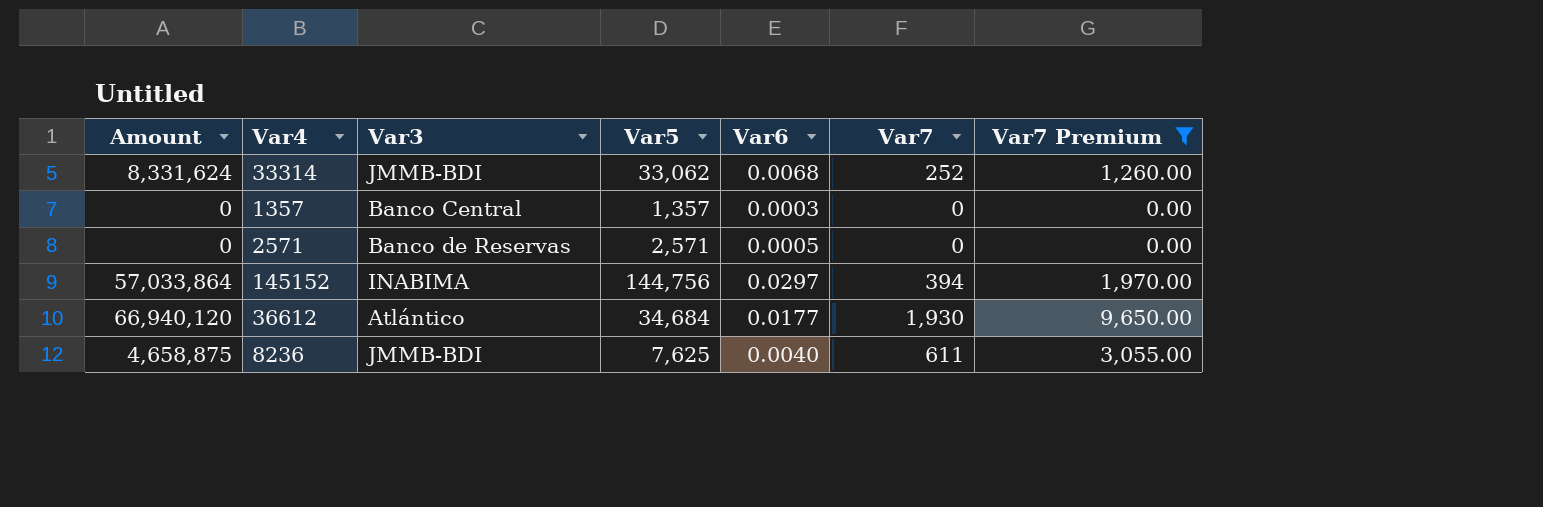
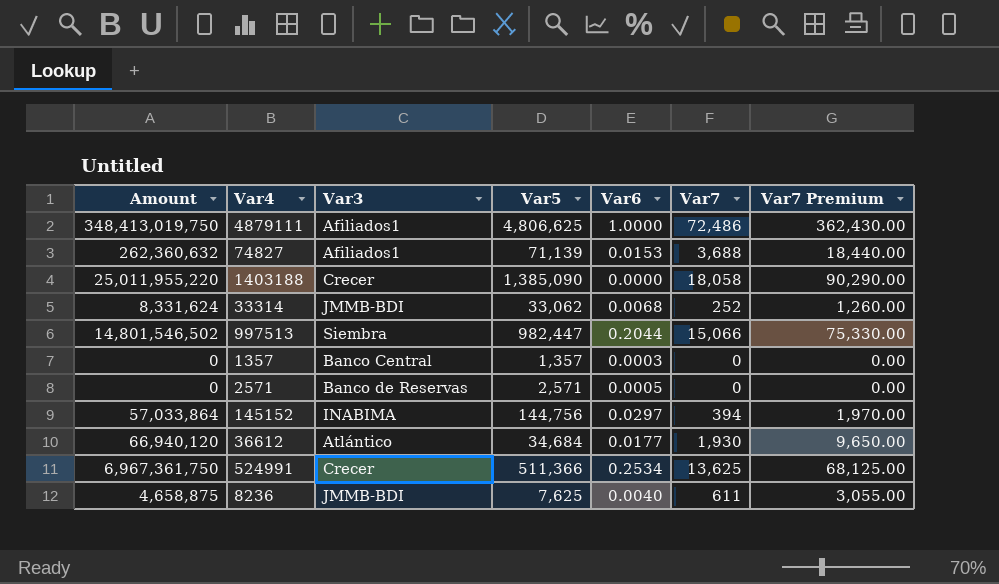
filter: Var7 Premium <= 9,650.00 -> none

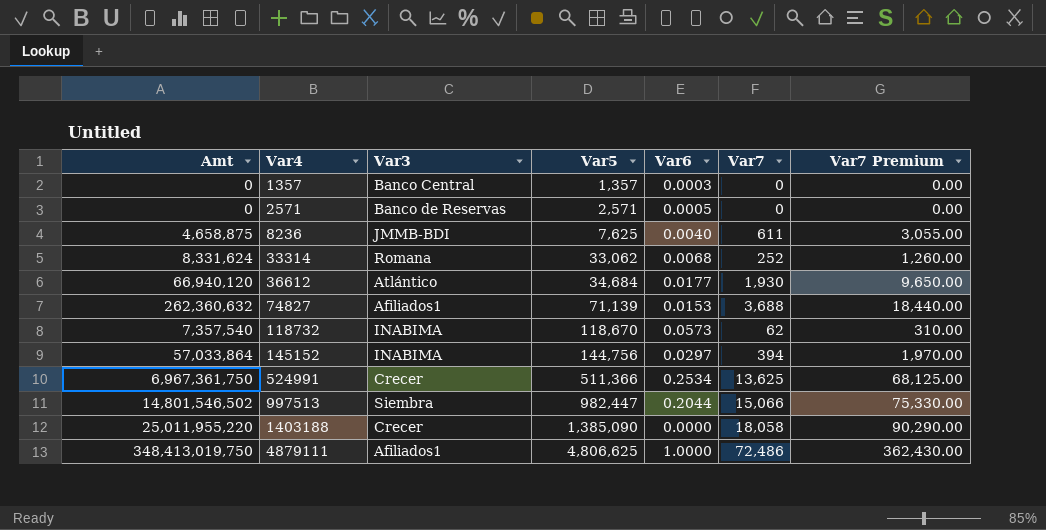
row order: none -> Var4 ascending
column name: Amount -> Amt
33314 | Var3: JMMB-BDI -> Romana
row 118732: none -> 7,357,540 | INABIMA | 118,670 | 0.0573 | 62 | 310.00

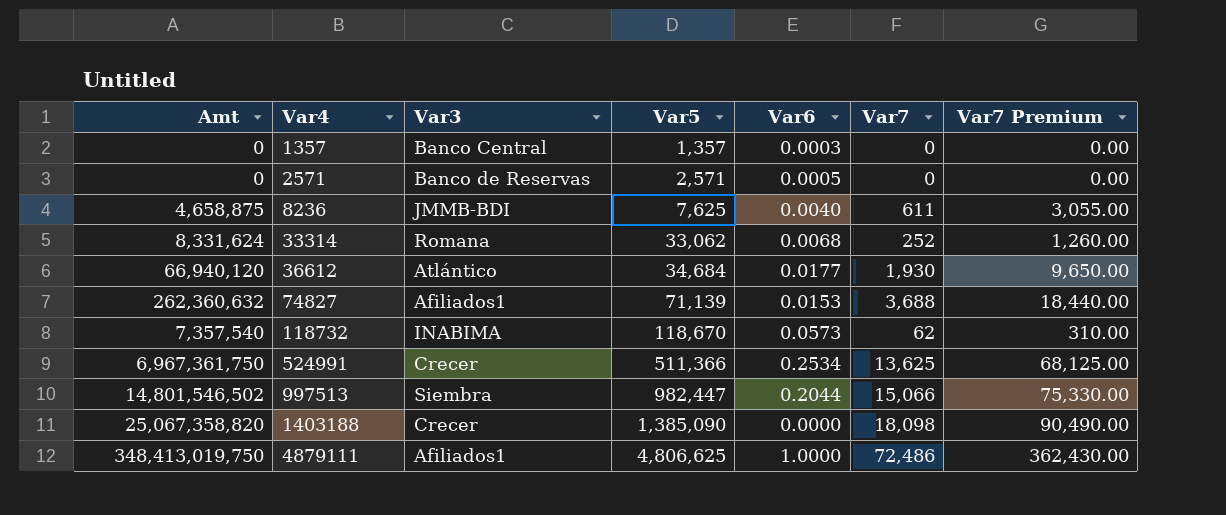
row 145152: 57,033,864 | INABIMA | 144,756 | 0.0297 | 394 | 1,970.00 -> none
1403188 | Amt: 25,011,955,220 -> 25,067,358,820
1403188 | Var7: 18,058 -> 18,098
1403188 | Var7 Premium: 90,290.00 -> 90,490.00

